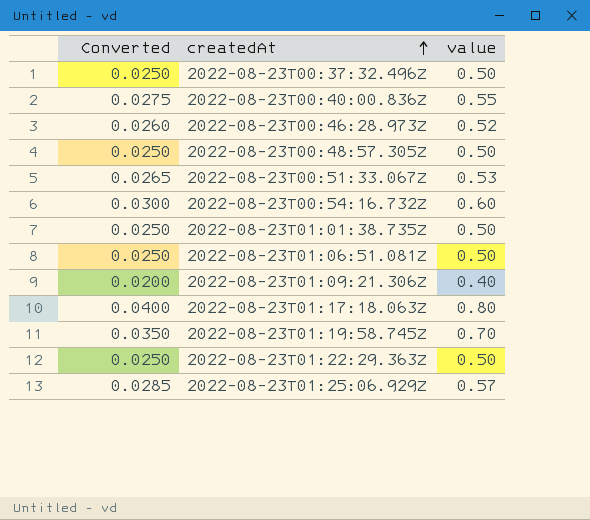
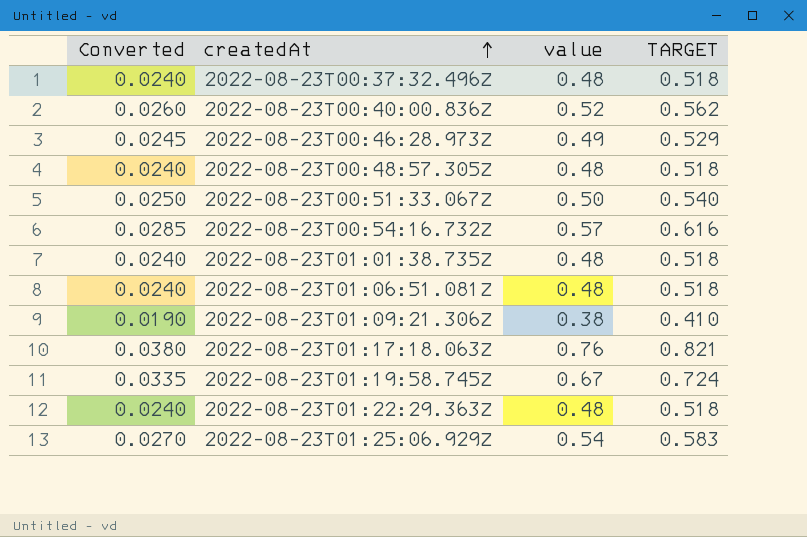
column TARGET | formula: none -> [value] * 1.08
2022-08-23T00:37:32.496Z | Converted: 0.0250 -> 0.0240
2022-08-23T00:37:32.496Z | value: 0.50 -> 0.48
2022-08-23T00:40:00.836Z | Converted: 0.0275 -> 0.0260
2022-08-23T00:40:00.836Z | value: 0.55 -> 0.52
2022-08-23T00:46:28.973Z | Converted: 0.0260 -> 0.0245
2022-08-23T00:46:28.973Z | value: 0.52 -> 0.49
2022-08-23T00:48:57.305Z | Converted: 0.0250 -> 0.0240
2022-08-23T00:48:57.305Z | value: 0.50 -> 0.48
2022-08-23T00:51:33.067Z | Converted: 0.0265 -> 0.0250
2022-08-23T00:51:33.067Z | value: 0.53 -> 0.50
2022-08-23T00:54:16.732Z | Converted: 0.0300 -> 0.0285
2022-08-23T00:54:16.732Z | value: 0.60 -> 0.57
2022-08-23T01:01:38.735Z | Converted: 0.0250 -> 0.0240
2022-08-23T01:01:38.735Z | value: 0.50 -> 0.48
2022-08-23T01:06:51.081Z | Converted: 0.0250 -> 0.0240
2022-08-23T01:06:51.081Z | value: 0.50 -> 0.48
2022-08-23T01:09:21.306Z | Converted: 0.0200 -> 0.0190
2022-08-23T01:09:21.306Z | value: 0.40 -> 0.38
2022-08-23T01:17:18.063Z | Converted: 0.0400 -> 0.0380
2022-08-23T01:17:18.063Z | value: 0.80 -> 0.76
2022-08-23T01:19:58.745Z | Converted: 0.0350 -> 0.0335
2022-08-23T01:19:58.745Z | value: 0.70 -> 0.67
2022-08-23T01:22:29.363Z | Converted: 0.0250 -> 0.0240
2022-08-23T01:22:29.363Z | value: 0.50 -> 0.48
2022-08-23T01:25:06.929Z | Converted: 0.0285 -> 0.0270
2022-08-23T01:25:06.929Z | value: 0.57 -> 0.54

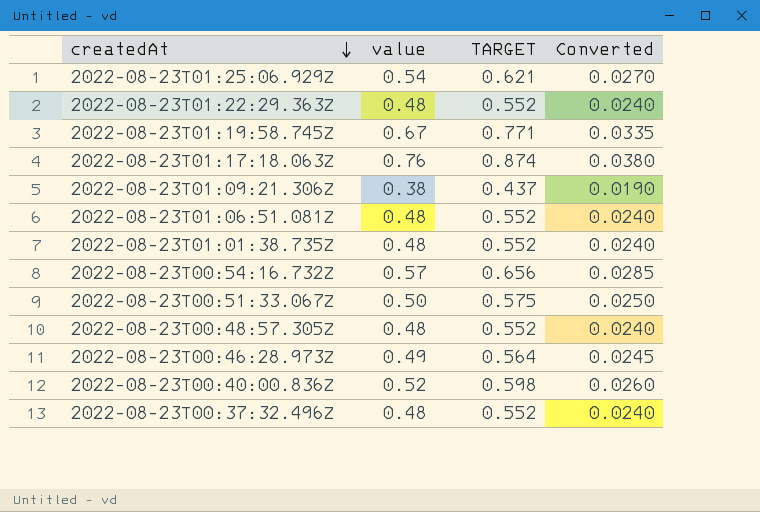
row order: createdAt ascending -> createdAt descending
column TARGET | formula: [value] * 1.08 -> [value] * 1.15
column Converted | position: 1 -> 4

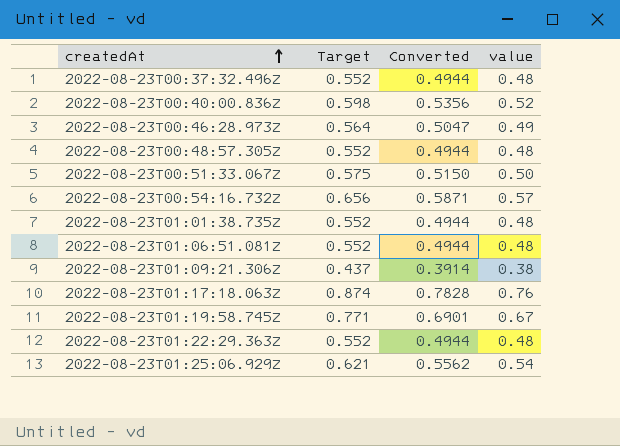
row order: createdAt descending -> createdAt ascending
column name: TARGET -> Target
column Converted | formula: [value] * 0.05 -> [value] * 1.03
column value | position: 2 -> 4

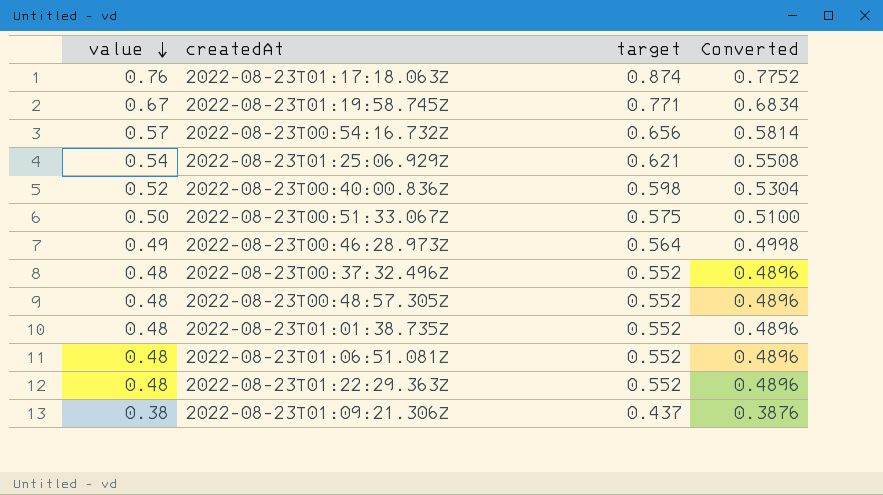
row order: createdAt ascending -> value descending
column value | position: 4 -> 1
column name: Target -> target
column Converted | formula: [value] * 1.03 -> [value] * 1.02

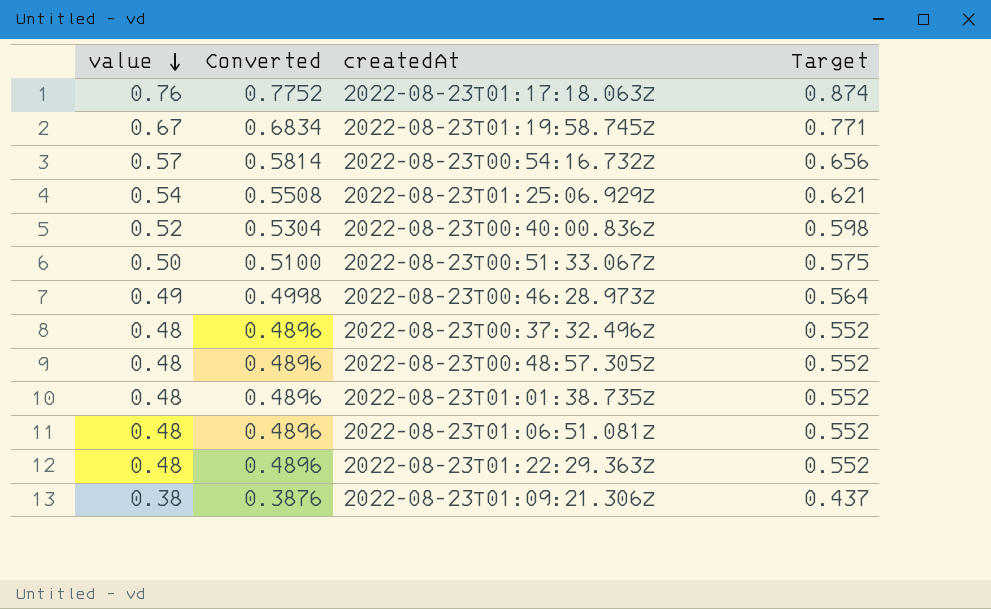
column Converted | position: 4 -> 2
column name: target -> Target

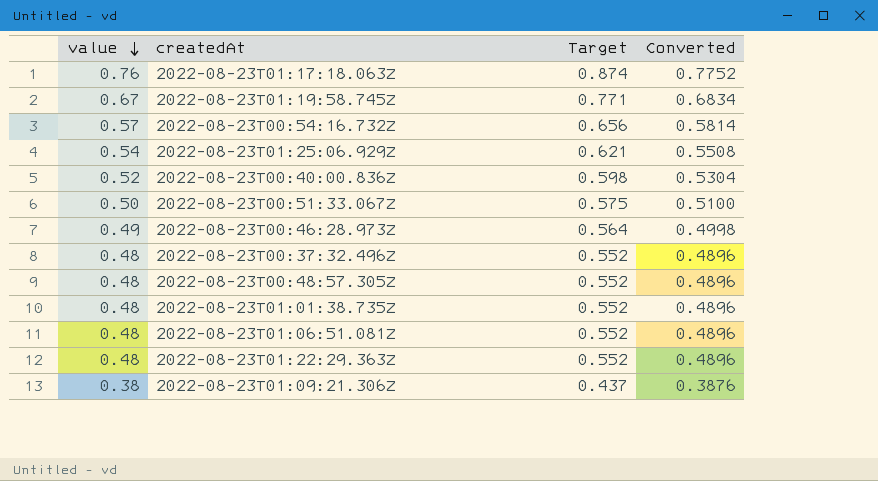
column Converted | position: 2 -> 4

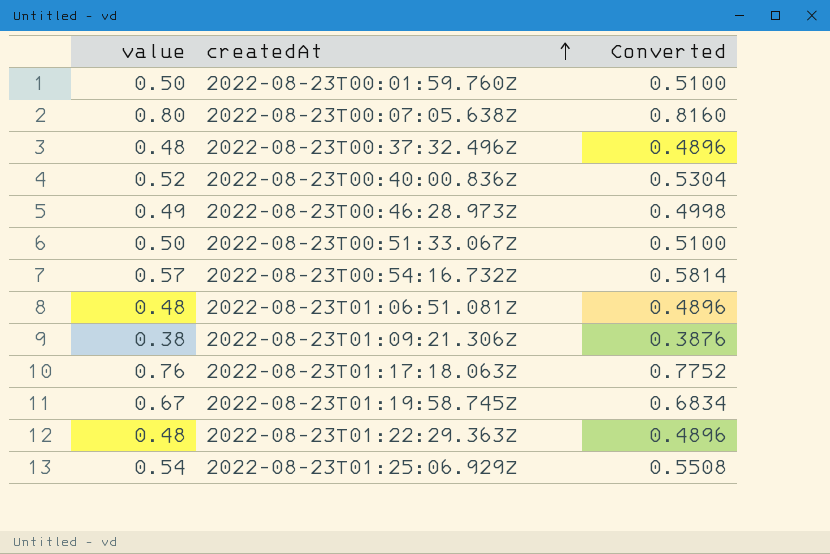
row order: value descending -> createdAt ascending
column Target | formula: [value] * 1.15 -> none
row 2022-08-23T00:48:57.305Z: 0.48 | 0.552 | 0.4896 -> none
row 2022-08-23T01:01:38.735Z: 0.48 | 0.552 | 0.4896 -> none
row 2022-08-23T00:01:59.760Z: none -> 0.50 | 0.5100
row 2022-08-23T00:07:05.638Z: none -> 0.80 | 0.8160

